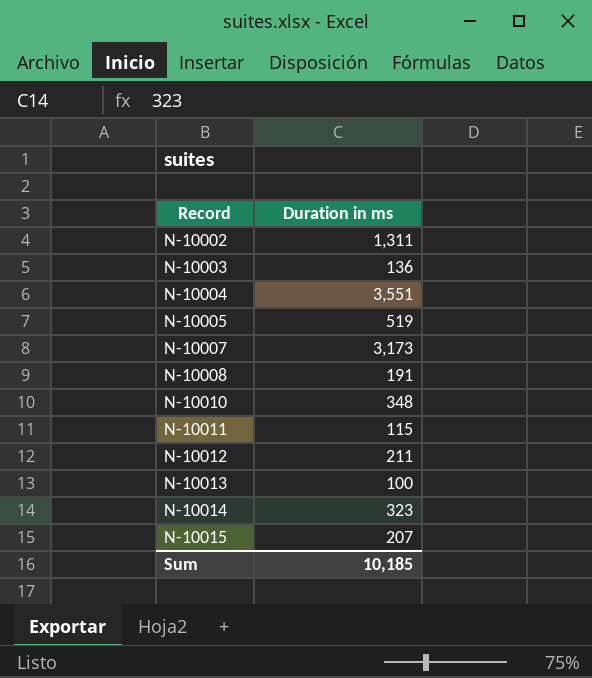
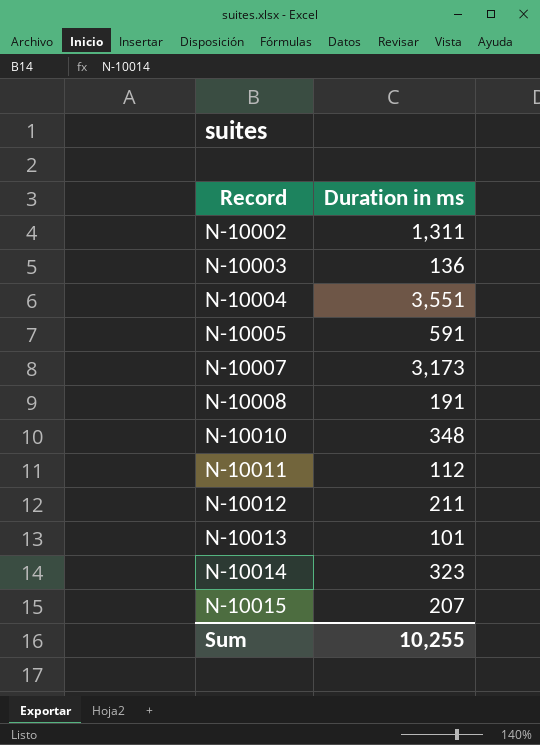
N-10005 | Duration in ms: 519 -> 591
N-10011 | Duration in ms: 115 -> 112
N-10013 | Duration in ms: 100 -> 101
Sum | Duration in ms: 10,185 -> 10,255

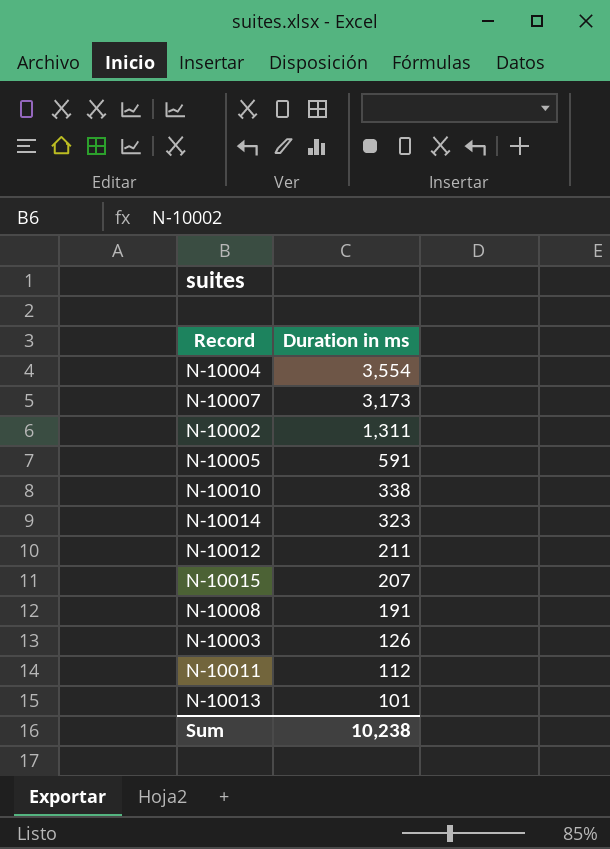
row order: Record ascending -> Duration in ms descending
N-10004 | Duration in ms: 3,551 -> 3,554
N-10010 | Duration in ms: 348 -> 338
N-10003 | Duration in ms: 136 -> 126
Sum | Duration in ms: 10,255 -> 10,238

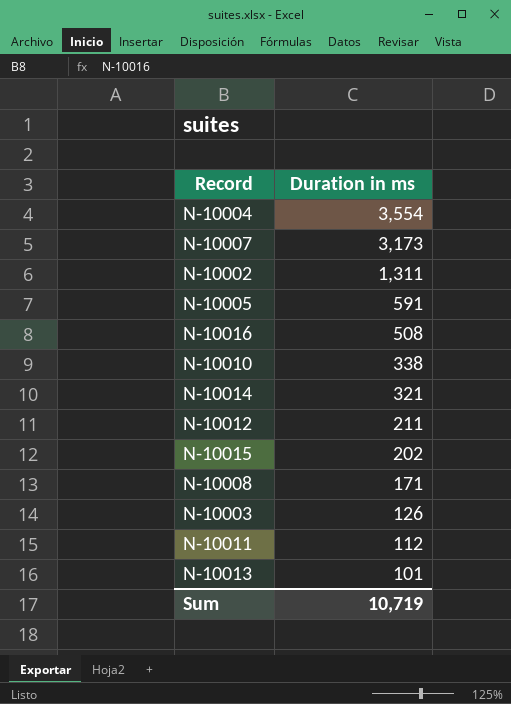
row N-10016: none -> 508
N-10014 | Duration in ms: 323 -> 321
N-10015 | Duration in ms: 207 -> 202
N-10008 | Duration in ms: 191 -> 171
Sum | Duration in ms: 10,238 -> 10,719

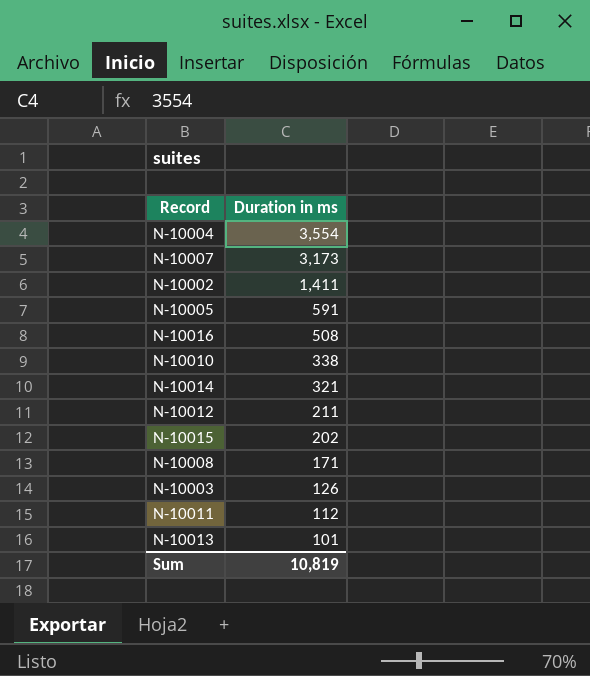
N-10002 | Duration in ms: 1,311 -> 1,411
Sum | Duration in ms: 10,719 -> 10,819

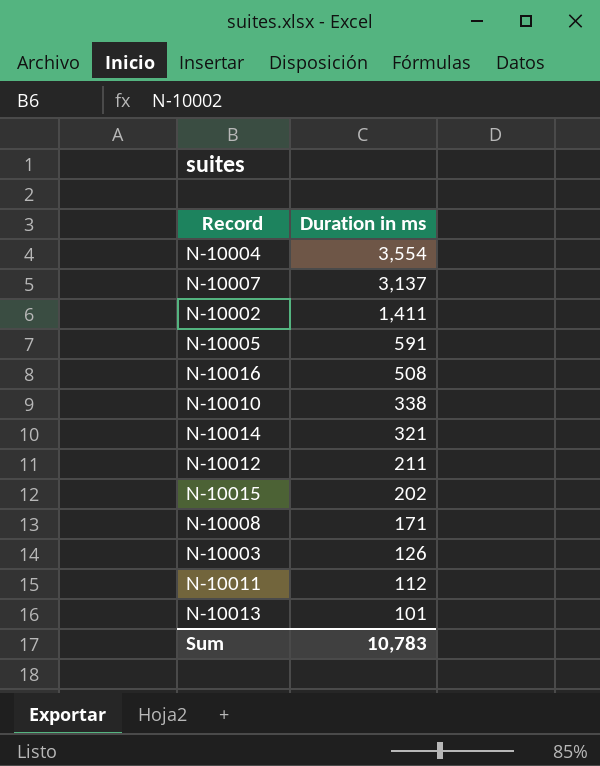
N-10007 | Duration in ms: 3,173 -> 3,137
Sum | Duration in ms: 10,819 -> 10,783

